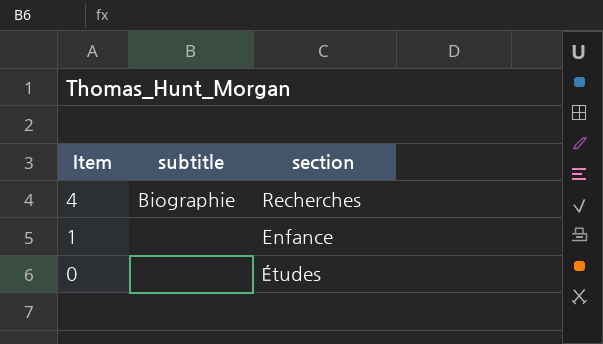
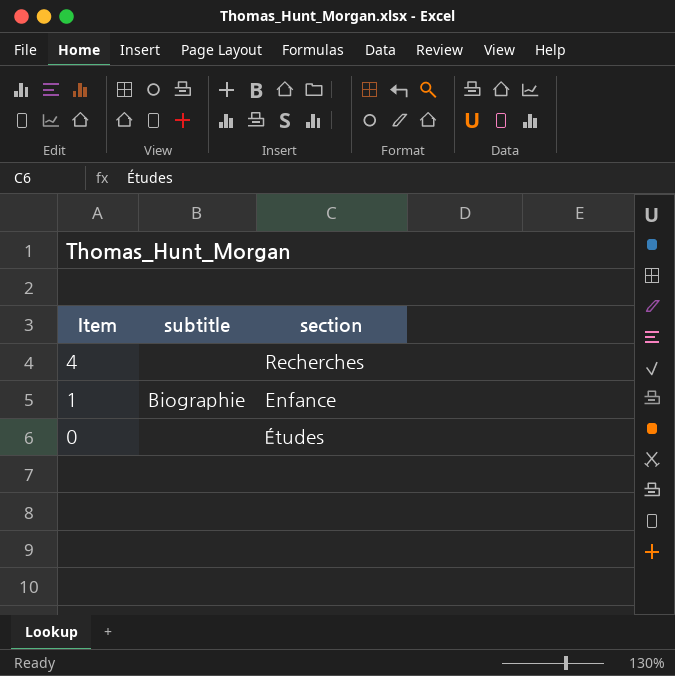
4 | subtitle: Biographie -> none
1 | subtitle: none -> Biographie

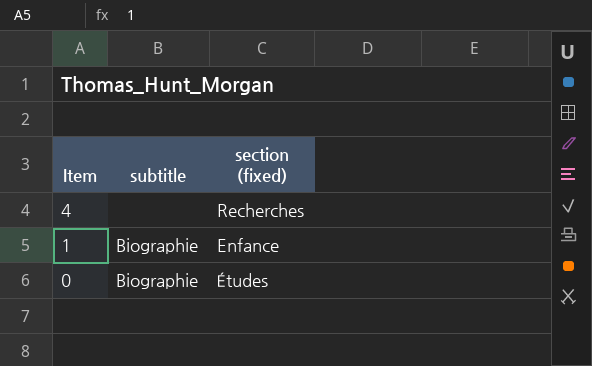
column name: section -> section (fixed)
0 | subtitle: none -> Biographie

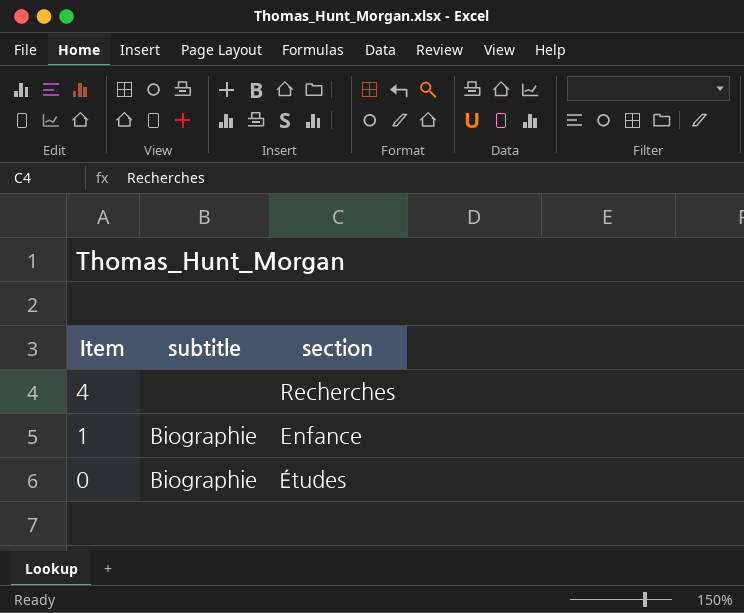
column name: section (fixed) -> section

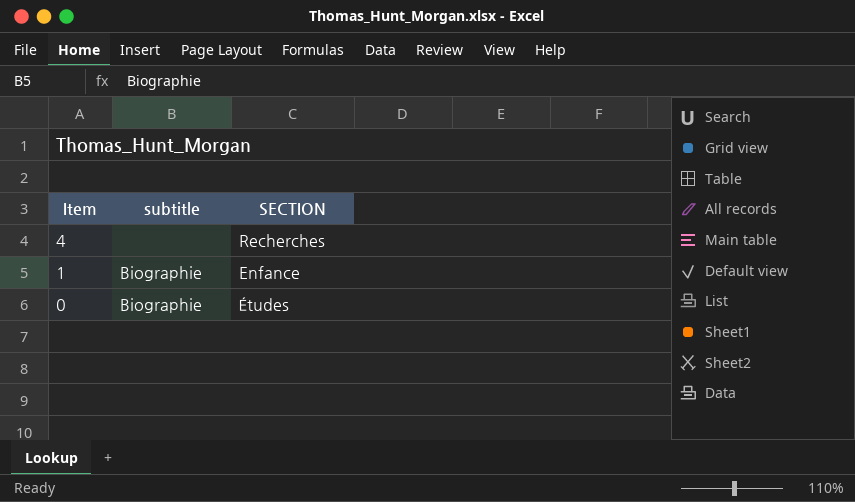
column name: section -> SECTION

